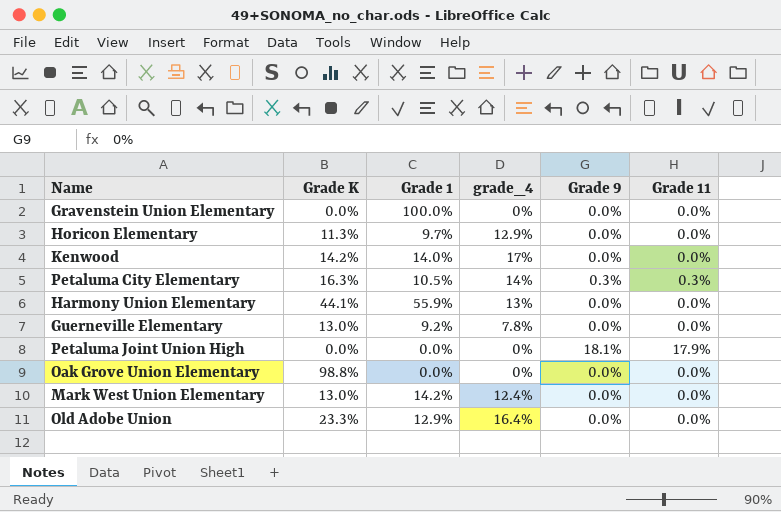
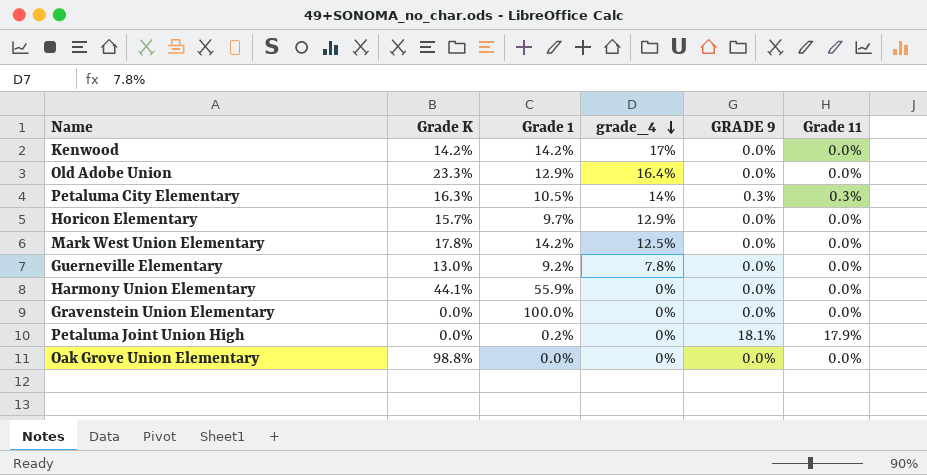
row order: none -> grade_4 descending
column name: Grade 9 -> GRADE 9
Kenwood | Grade 1: 14.0% -> 14.2%
Horicon Elementary | Grade K: 11.3% -> 15.7%
Mark West Union Elementary | Grade K: 13.0% -> 17.8%
Mark West Union Elementary | grade_4: 12.4% -> 12.5%
Harmony Union Elementary | grade_4: 13% -> 0%
Petaluma Joint Union High | Grade 1: 0.0% -> 0.2%

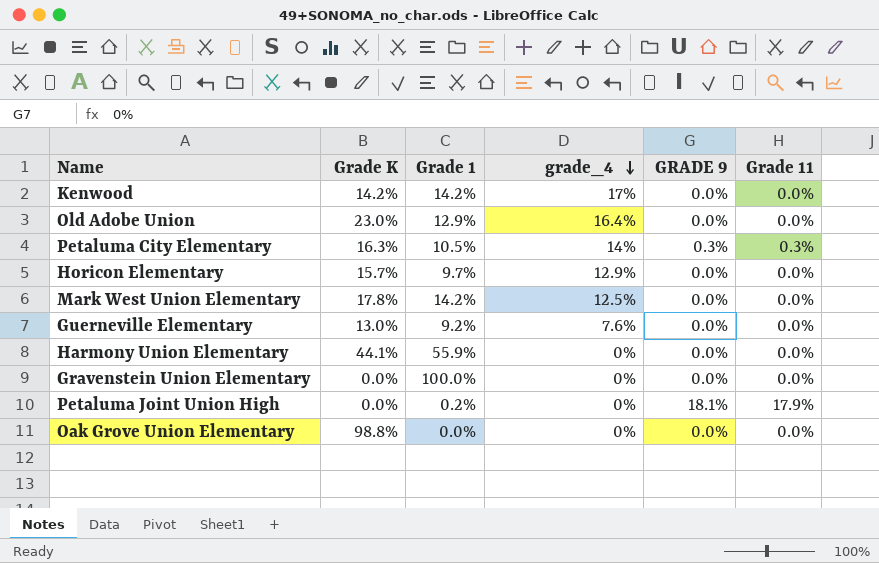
Old Adobe Union | Grade K: 23.3% -> 23.0%
Guerneville Elementary | grade_4: 7.8% -> 7.6%

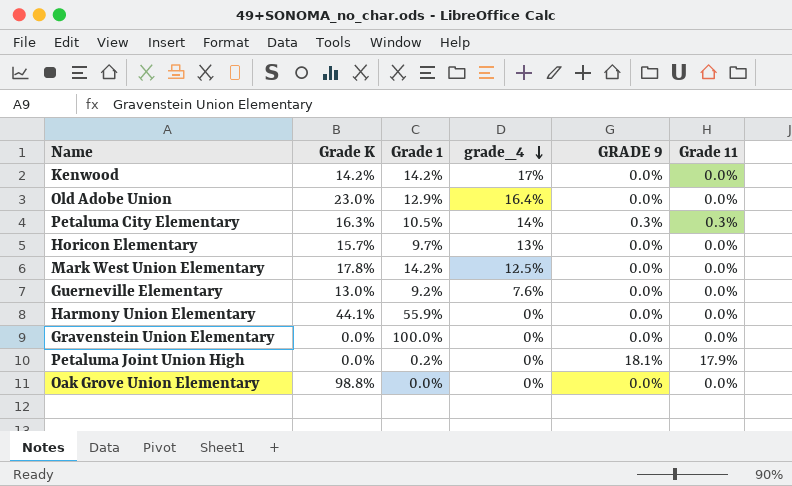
Horicon Elementary | grade_4: 12.9% -> 13%

